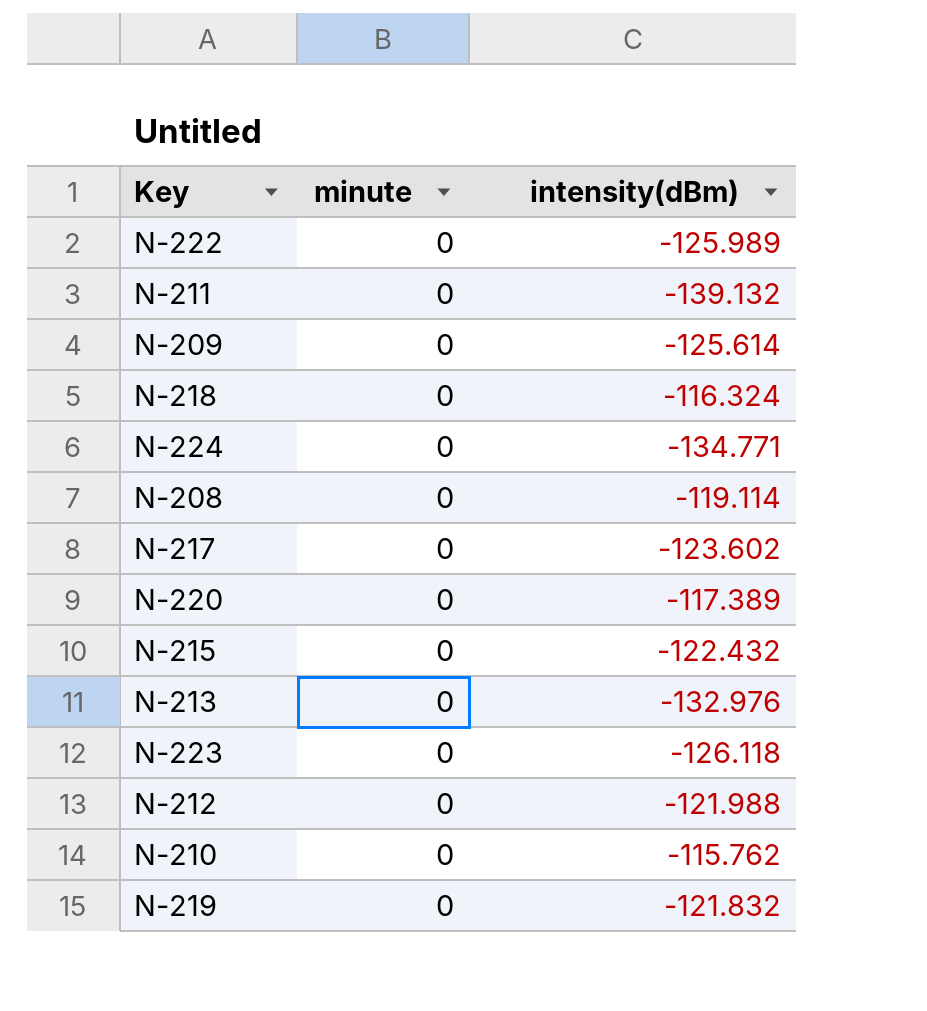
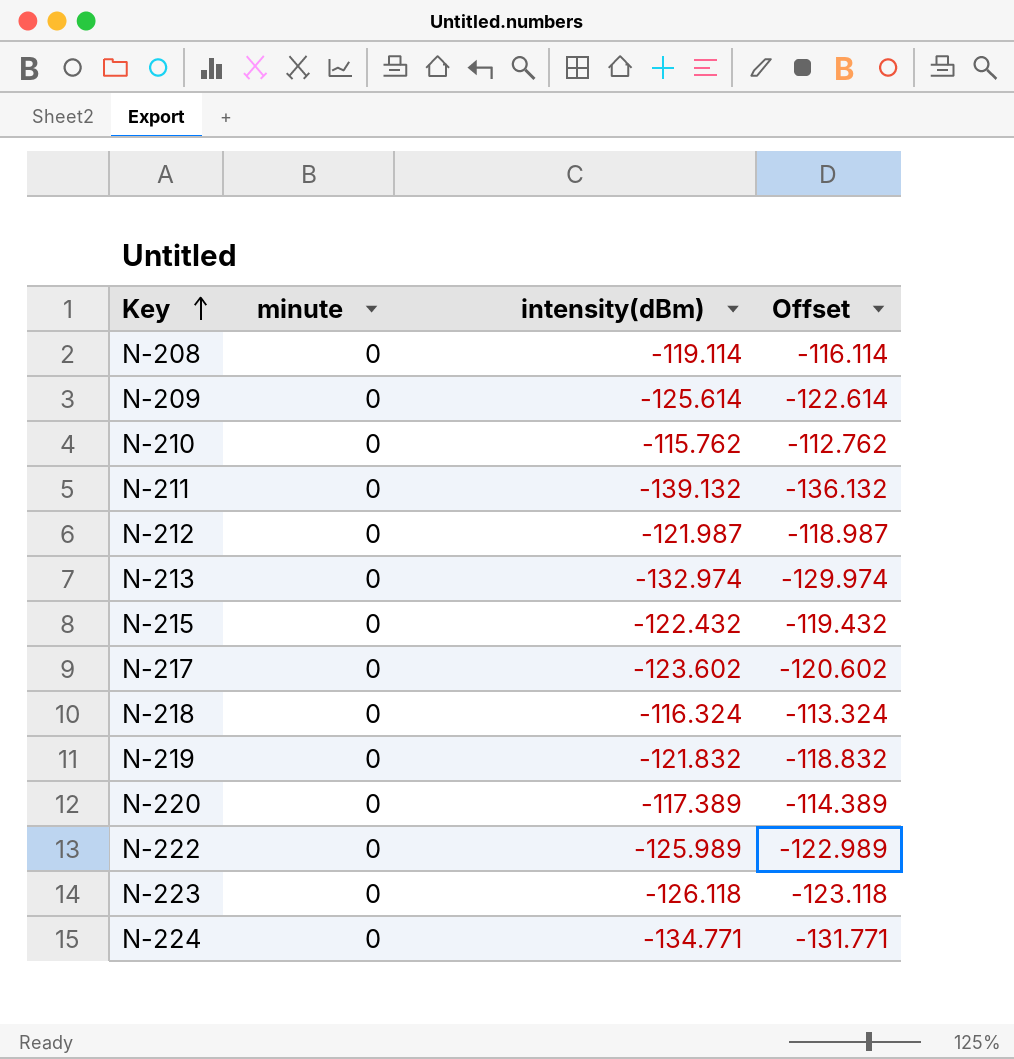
row order: none -> Key ascending
column Offset | formula: none -> [intensity(dBm)] + 3
N-212 | intensity(dBm): -121.988 -> -121.987
N-213 | intensity(dBm): -132.976 -> -132.974

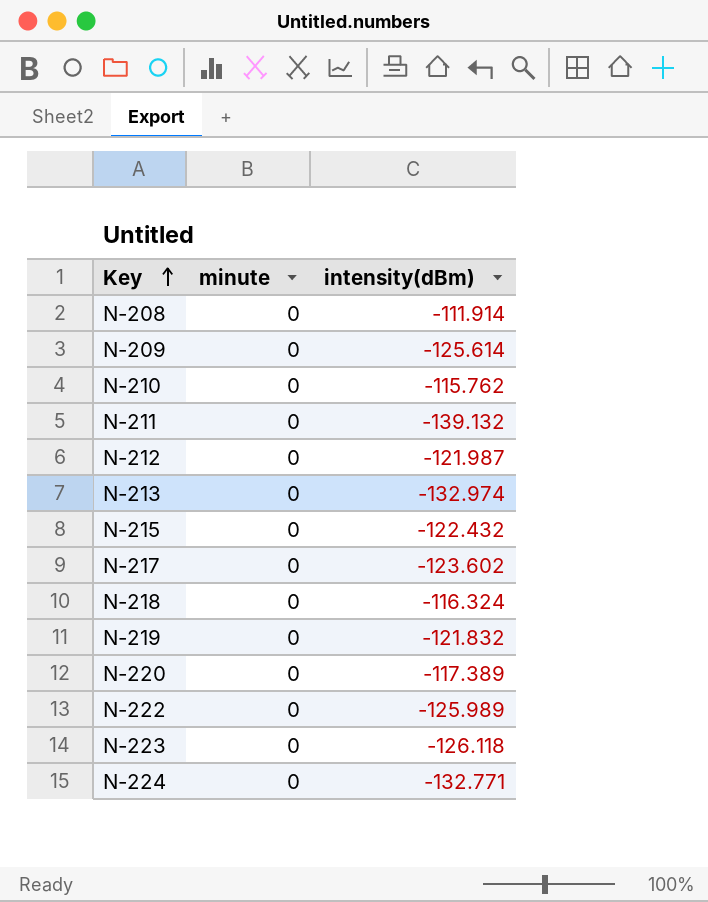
column Offset | formula: [intensity(dBm)] + 3 -> none
N-208 | intensity(dBm): -119.114 -> -111.914
N-224 | intensity(dBm): -134.771 -> -132.771

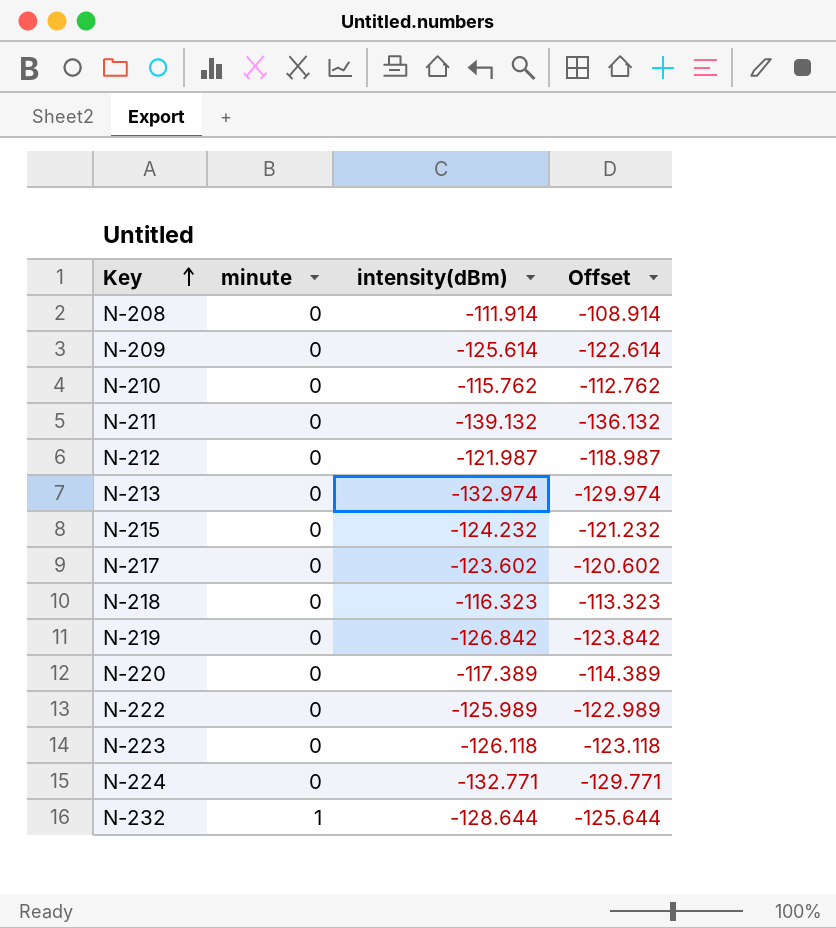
column Offset | formula: none -> [intensity(dBm)] + 3
N-215 | intensity(dBm): -122.432 -> -124.232
N-218 | intensity(dBm): -116.324 -> -116.323
N-219 | intensity(dBm): -121.832 -> -126.842
row N-232: none -> 1 | -128.644 | -125.644

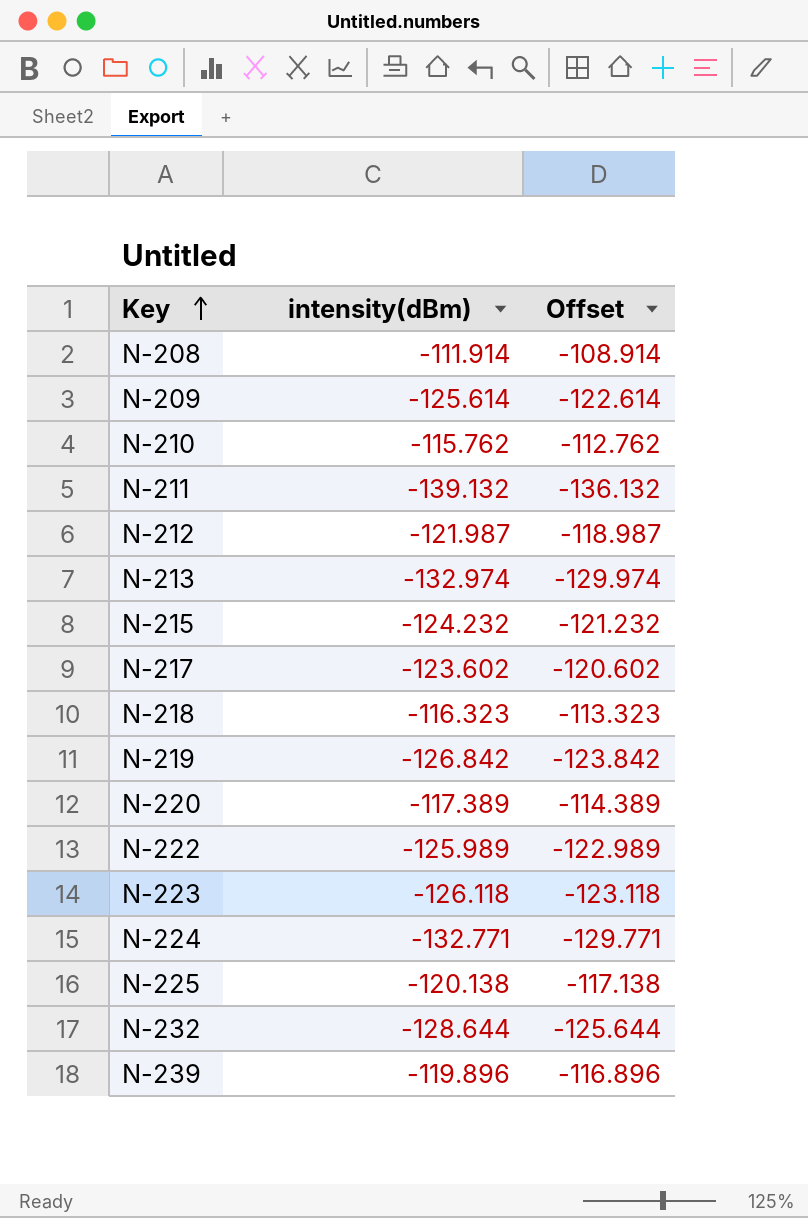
column minute | position: 2 -> none
row N-225: none -> -120.138 | -117.138
row N-239: none -> -119.896 | -116.896

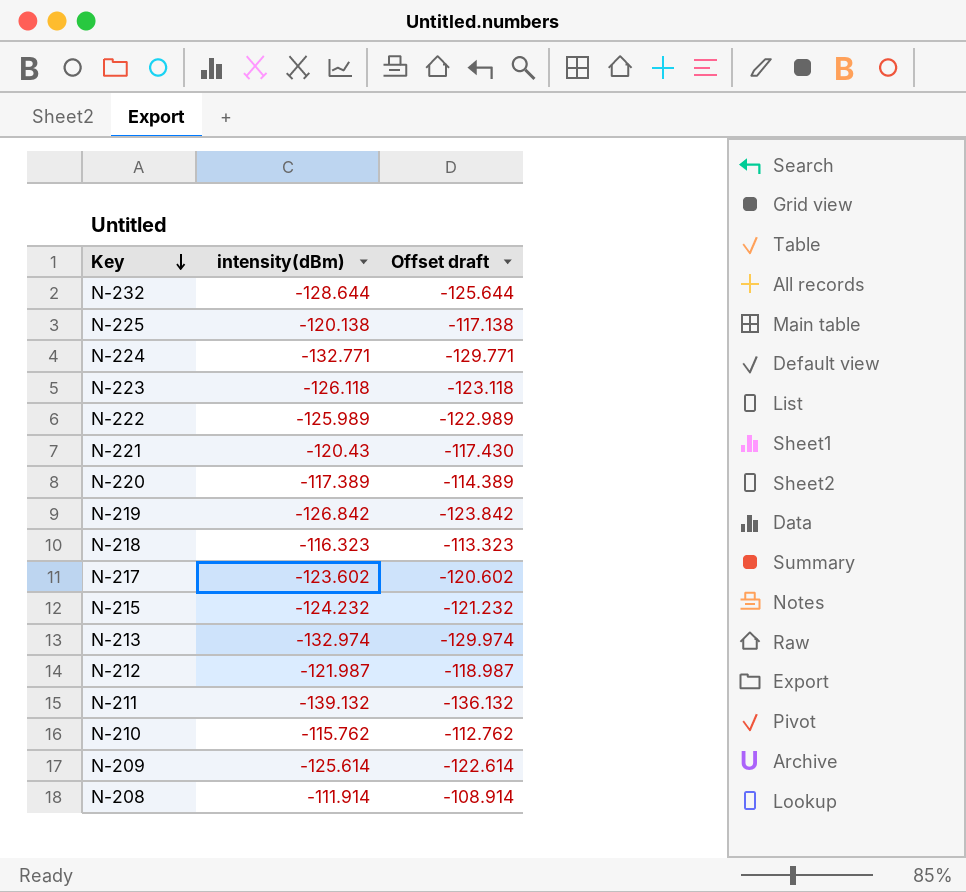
row order: Key ascending -> Key descending
column name: Offset -> Offset draft
row N-239: -119.896 | -116.896 -> none
row N-221: none -> -120.43 | -117.430

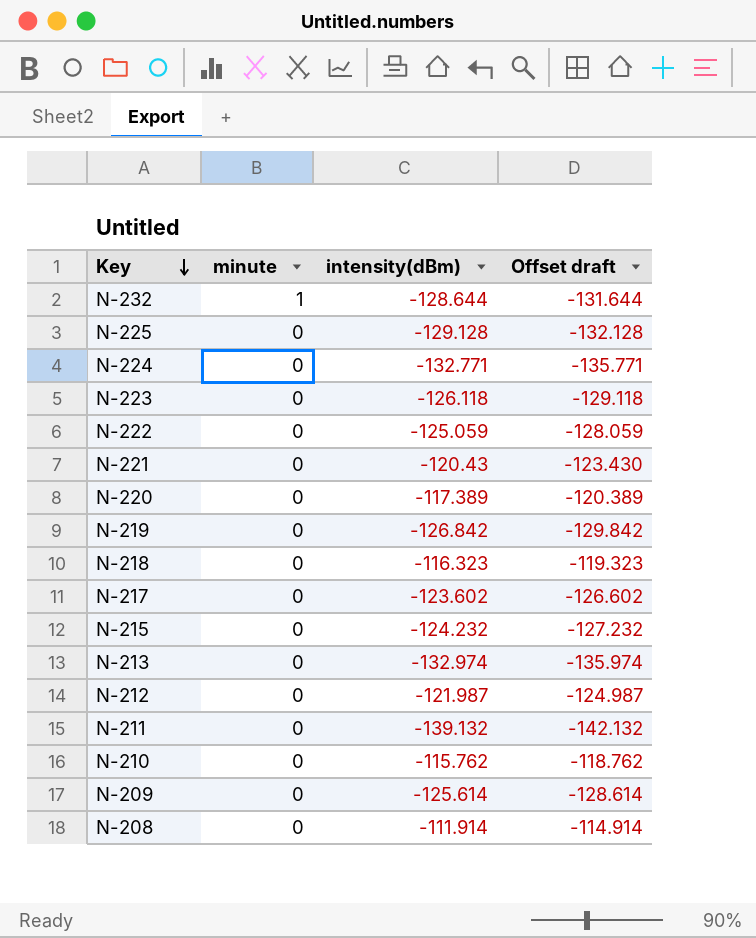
column minute | position: none -> 2
column Offset draft | formula: [intensity(dBm)] + 3 -> [intensity(dBm)] - 3
N-225 | intensity(dBm): -120.138 -> -129.128
N-222 | intensity(dBm): -125.989 -> -125.059

